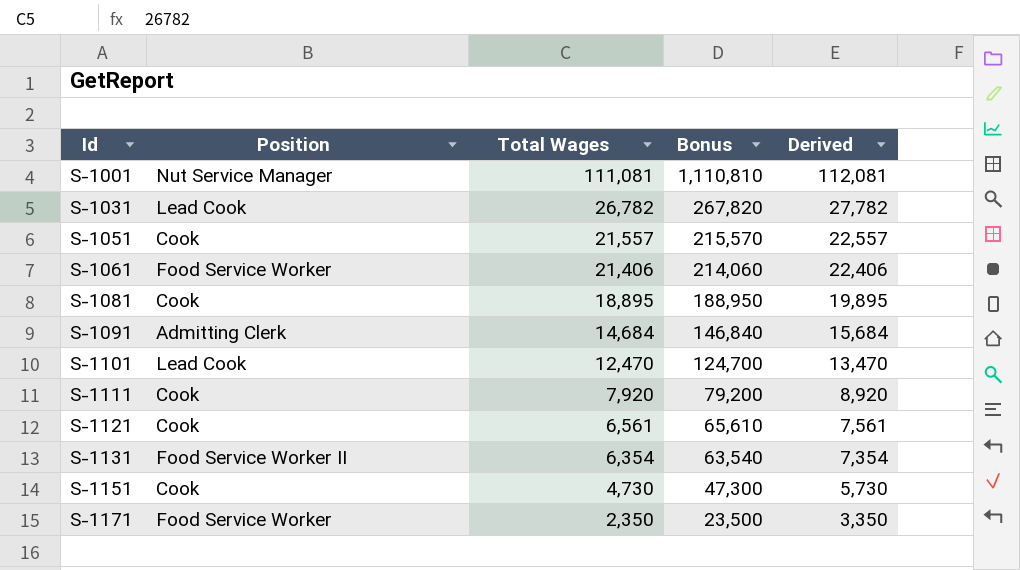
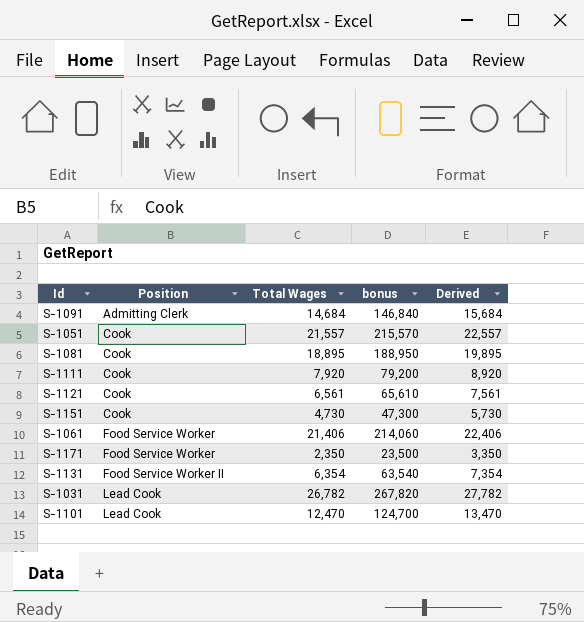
row order: Id ascending -> Position ascending
column name: Bonus -> bonus
row S-1001: Nut Service Manager | 111,081 | 1,110,810 | 112,081 -> none

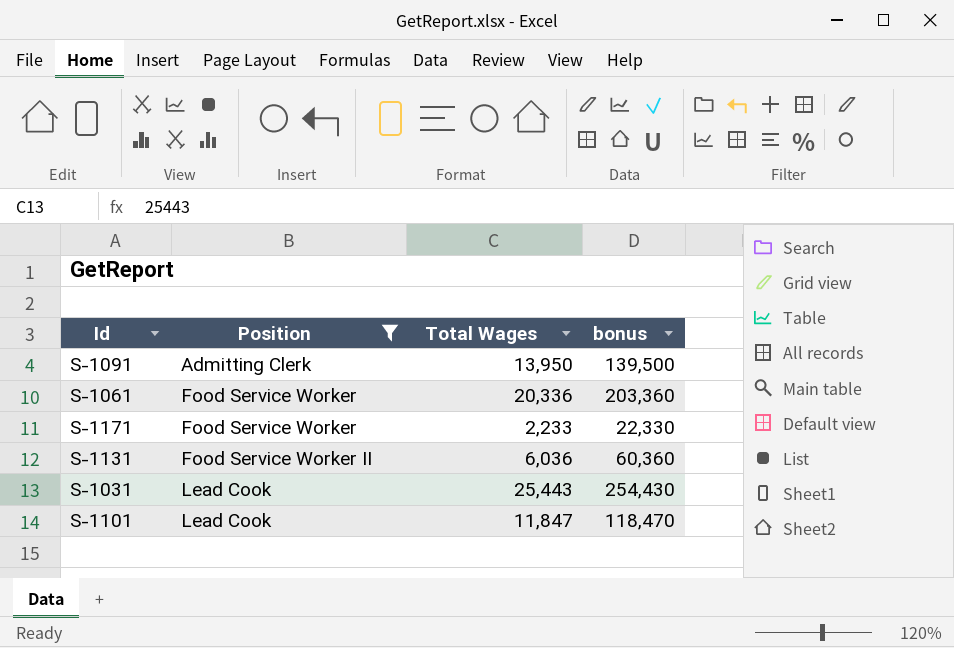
filter: none -> Position != Cook
column Derived | formula: [Total Wages] + 1000 -> none
S-1091 | Total Wages: 14,684 -> 13,950
S-1091 | bonus: 146,840 -> 139,500
S-1061 | Total Wages: 21,406 -> 20,336
S-1061 | bonus: 214,060 -> 203,360
S-1171 | Total Wages: 2,350 -> 2,233
S-1171 | bonus: 23,500 -> 22,330
S-1131 | Total Wages: 6,354 -> 6,036
S-1131 | bonus: 63,540 -> 60,360
S-1031 | Total Wages: 26,782 -> 25,443
S-1031 | bonus: 267,820 -> 254,430
S-1101 | Total Wages: 12,470 -> 11,847
S-1101 | bonus: 124,700 -> 118,470

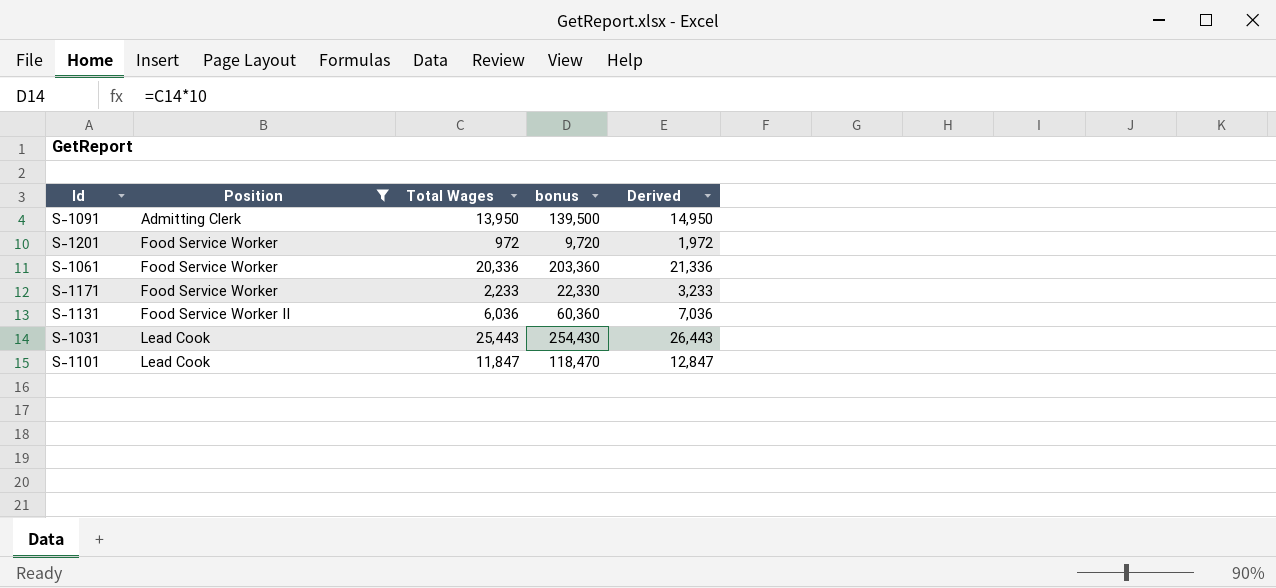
column Derived | formula: none -> [Total Wages] + 1000
row S-1201: none -> Food Service Worker | 972 | 9,720 | 1,972

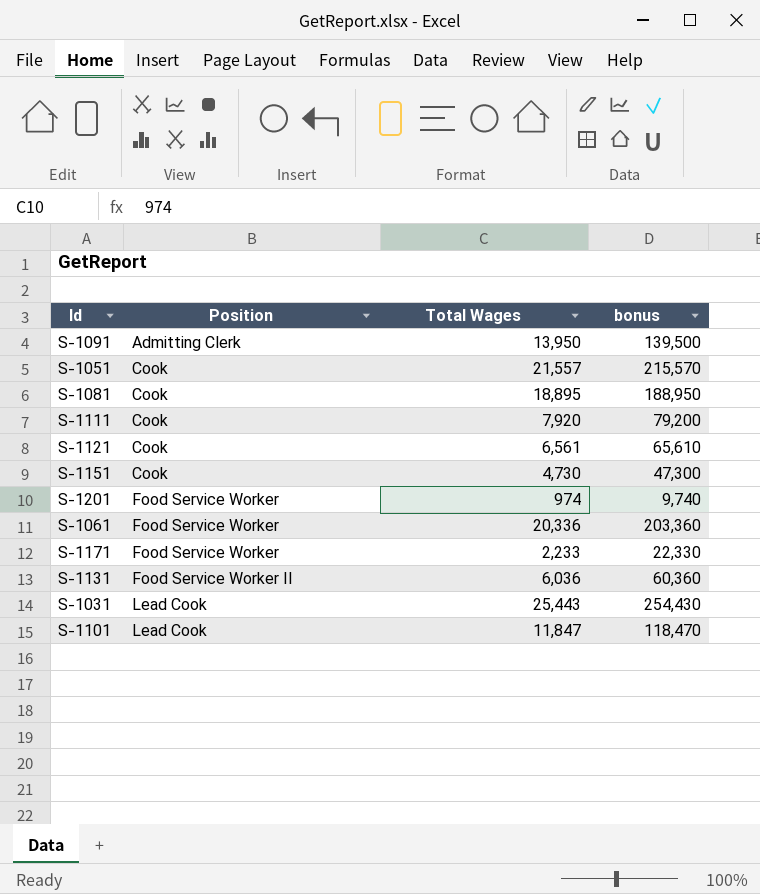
filter: Position != Cook -> none
column Derived | formula: [Total Wages] + 1000 -> none
S-1201 | Total Wages: 972 -> 974
S-1201 | bonus: 9,720 -> 9,740

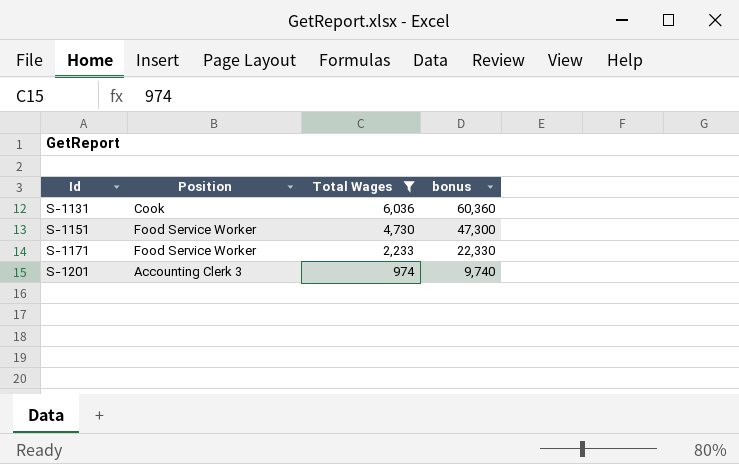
filter: none -> Total Wages <= 6,036
row order: Position ascending -> Id ascending
S-1131 | Position: Food Service Worker II -> Cook
S-1151 | Position: Cook -> Food Service Worker
S-1201 | Position: Food Service Worker -> Accounting Clerk 3

